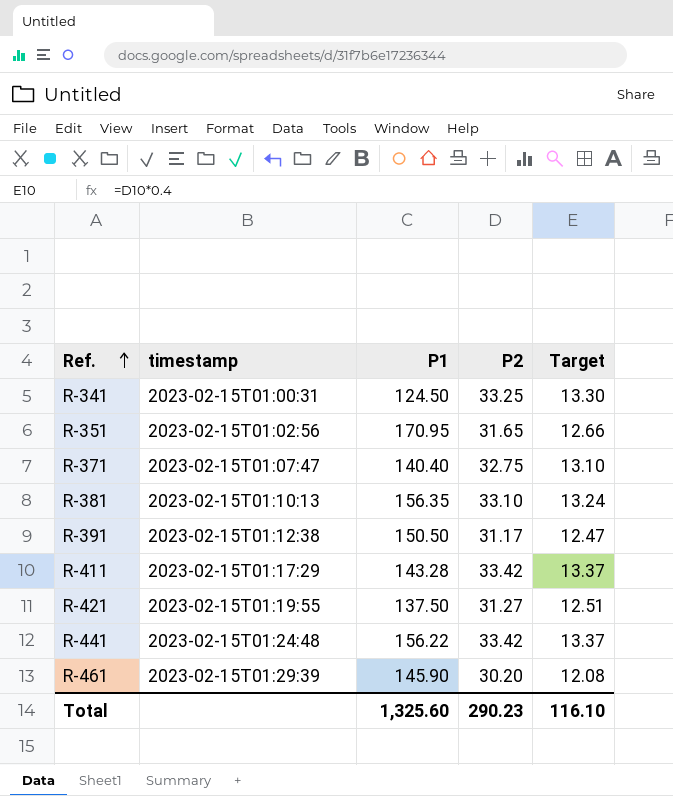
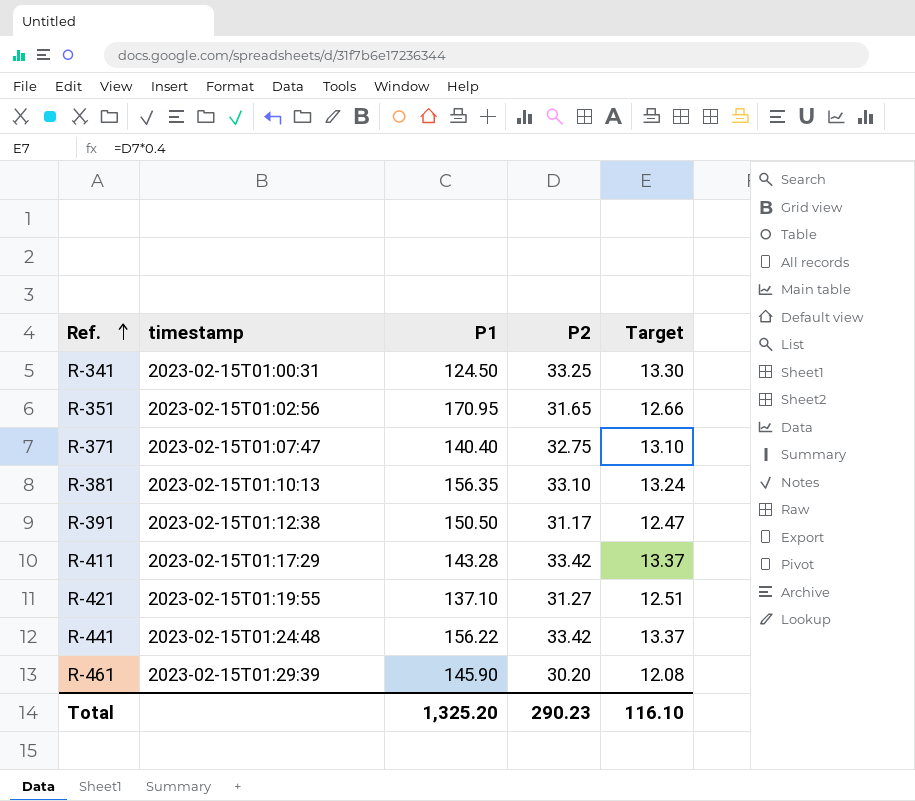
R-421 | P1: 137.50 -> 137.10
Total | P1: 1,325.60 -> 1,325.20

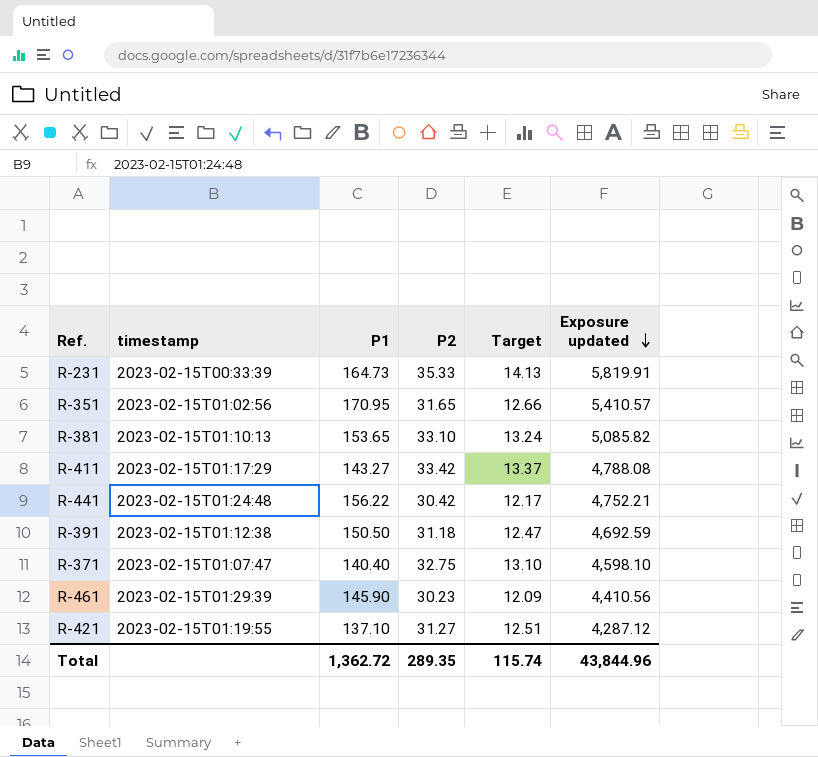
row order: Ref. ascending -> Exposure updated descending
column Exposure updated | formula: none -> [P1] * [P2]
row R-341: 2023-02-15T01:00:31 | 124.50 | 33.25 | 13.30 -> none
row R-231: none -> 2023-02-15T00:33:39 | 164.73 | 35.33 | 14.13 | 5,819.91
R-381 | P1: 156.35 -> 153.65
R-411 | P1: 143.28 -> 143.27
R-441 | P2: 33.42 -> 30.42
R-441 | Target: 13.37 -> 12.17
R-391 | P2: 31.17 -> 31.18
R-461 | P2: 30.20 -> 30.23
R-461 | Target: 12.08 -> 12.09
Total | P1: 1,325.20 -> 1,362.72
Total | P2: 290.23 -> 289.35
Total | Target: 116.10 -> 115.74

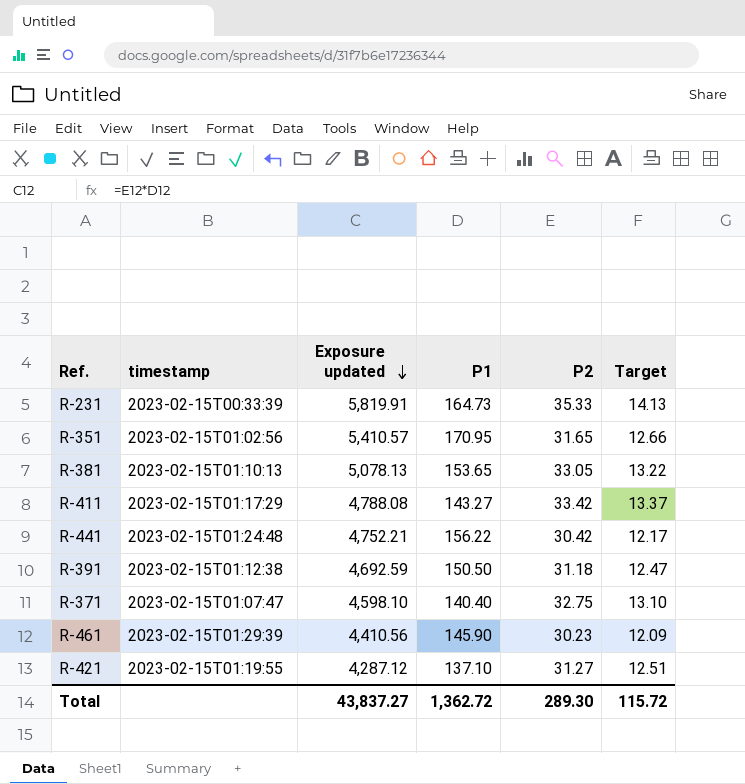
column Exposure updated | position: 6 -> 3
R-381 | Exposure updated: 5,085.82 -> 5,078.13
R-381 | P2: 33.10 -> 33.05
R-381 | Target: 13.24 -> 13.22
Total | Exposure updated: 43,844.96 -> 43,837.27
Total | P2: 289.35 -> 289.30
Total | Target: 115.74 -> 115.72

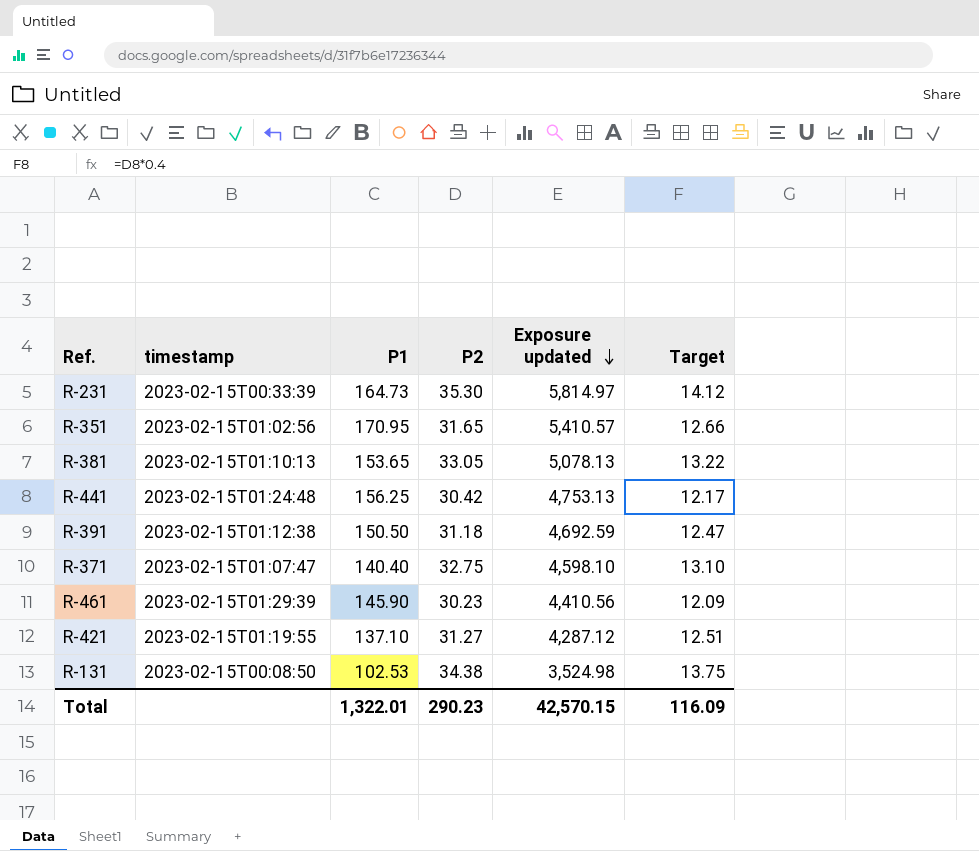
column Exposure updated | position: 3 -> 5
row R-411: 2023-02-15T01:17:29 | 4,788.08 | 143.27 | 33.42 | 13.37 -> none
R-231 | P2: 35.33 -> 35.30
R-231 | Exposure updated: 5,819.91 -> 5,814.97
R-231 | Target: 14.13 -> 14.12
R-441 | P1: 156.22 -> 156.25
R-441 | Exposure updated: 4,752.21 -> 4,753.13
row R-131: none -> 2023-02-15T00:08:50 | 102.53 | 34.38 | 3,524.98 | 13.75
Total | P1: 1,362.72 -> 1,322.01
Total | P2: 289.30 -> 290.23
Total | Exposure updated: 43,837.27 -> 42,570.15
Total | Target: 115.72 -> 116.09

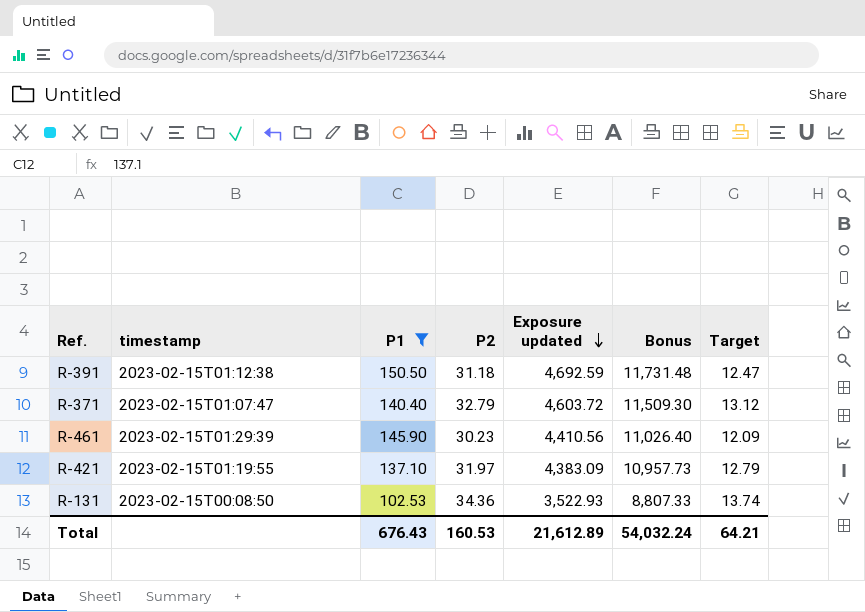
filter: none -> P1 <= 150.50
column Bonus | formula: none -> [Exposure updated] * 2.5
R-371 | P2: 32.75 -> 32.79
R-371 | Exposure updated: 4,598.10 -> 4,603.72
R-371 | Target: 13.10 -> 13.12
R-421 | P2: 31.27 -> 31.97
R-421 | Exposure updated: 4,287.12 -> 4,383.09
R-421 | Target: 12.51 -> 12.79
R-131 | P2: 34.38 -> 34.36
R-131 | Exposure updated: 3,524.98 -> 3,522.93
R-131 | Target: 13.75 -> 13.74
Total | P1: 1,322.01 -> 676.43
Total | P2: 290.23 -> 160.53
Total | Exposure updated: 42,570.15 -> 21,612.89
Total | Target: 116.09 -> 64.21

